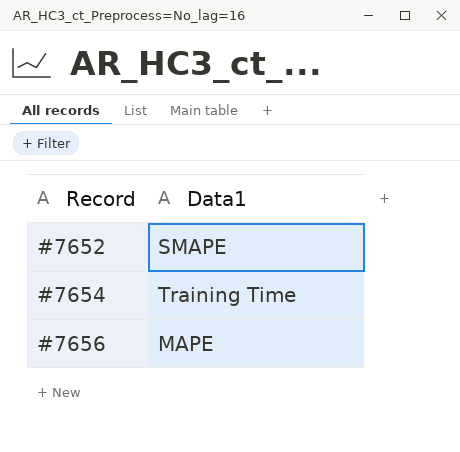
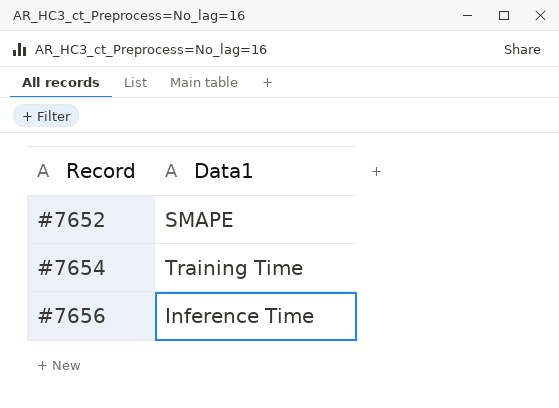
#7656 | Data1: MAPE -> Inference Time

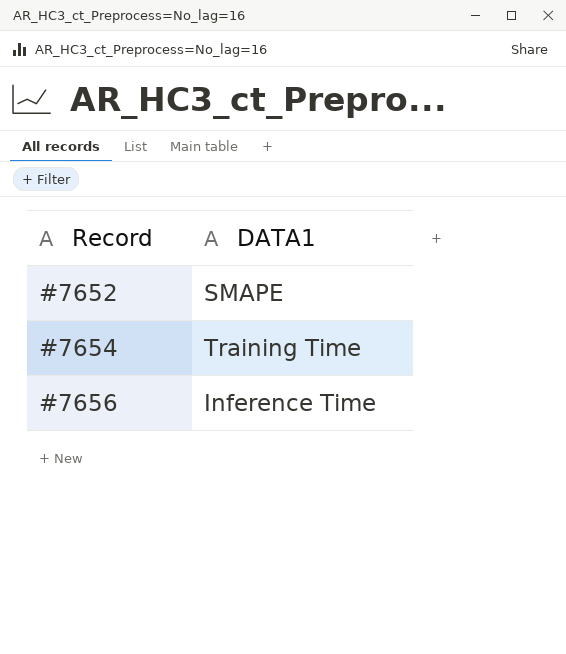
column name: Data1 -> DATA1

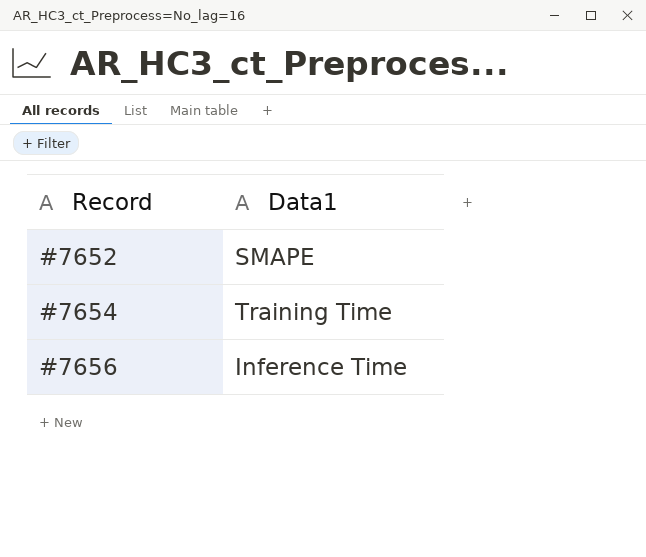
column name: DATA1 -> Data1

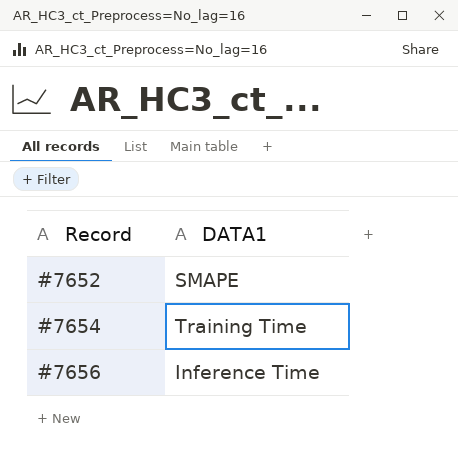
column name: Data1 -> DATA1

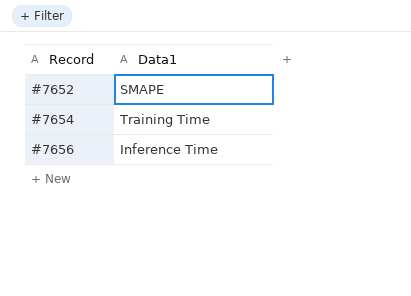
column name: DATA1 -> Data1

